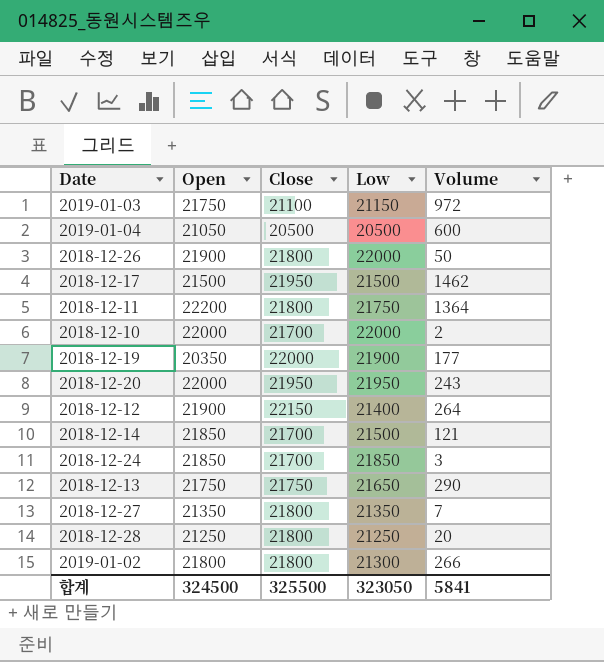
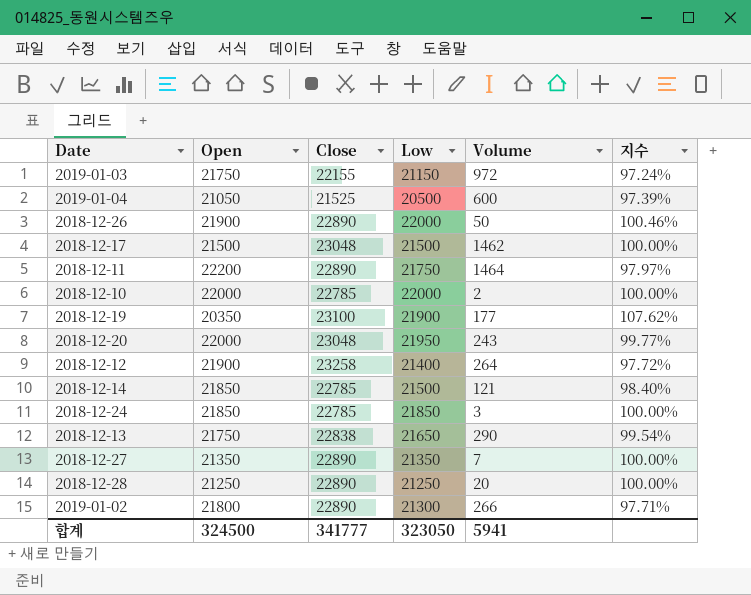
column 지수 | formula: none -> [Low] / [Open]
2019-01-03 | Close: 21100 -> 22155
2019-01-04 | Close: 20500 -> 21525
2018-12-26 | Close: 21800 -> 22890
2018-12-17 | Close: 21950 -> 23048
2018-12-11 | Close: 21800 -> 22890
2018-12-11 | Volume: 1364 -> 1464
2018-12-10 | Close: 21700 -> 22785
2018-12-19 | Close: 22000 -> 23100
2018-12-20 | Close: 21950 -> 23048
2018-12-12 | Close: 22150 -> 23258
2018-12-14 | Close: 21700 -> 22785
2018-12-24 | Close: 21700 -> 22785
2018-12-13 | Close: 21750 -> 22838
2018-12-27 | Close: 21800 -> 22890
2018-12-28 | Close: 21800 -> 22890
2019-01-02 | Close: 21800 -> 22890
합계 | Close: 325500 -> 341777
합계 | Volume: 5841 -> 5941

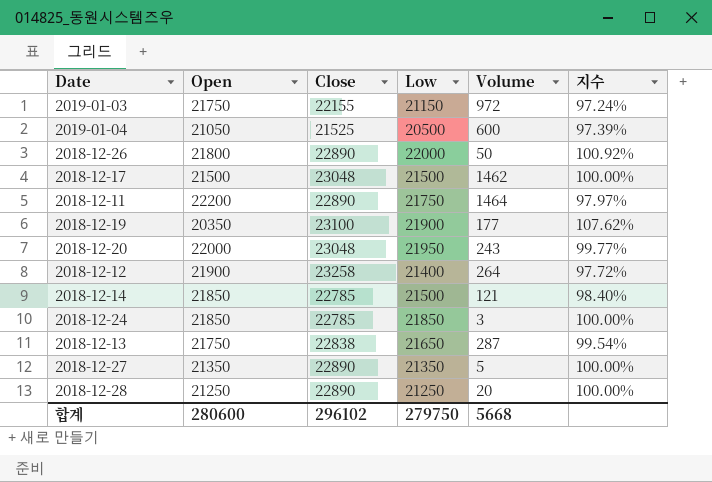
row 2018-12-10: 22000 | 22785 | 22000 | 2 | 100.00% -> none
row 2019-01-02: 21800 | 22890 | 21300 | 266 | 97.71% -> none
2018-12-26 | Open: 21900 -> 21800
2018-12-26 | 지수: 100.46% -> 100.92%
2018-12-13 | Volume: 290 -> 287
2018-12-27 | Volume: 7 -> 5
합계 | Open: 324500 -> 280600
합계 | Close: 341777 -> 296102
합계 | Low: 323050 -> 279750
합계 | Volume: 5941 -> 5668

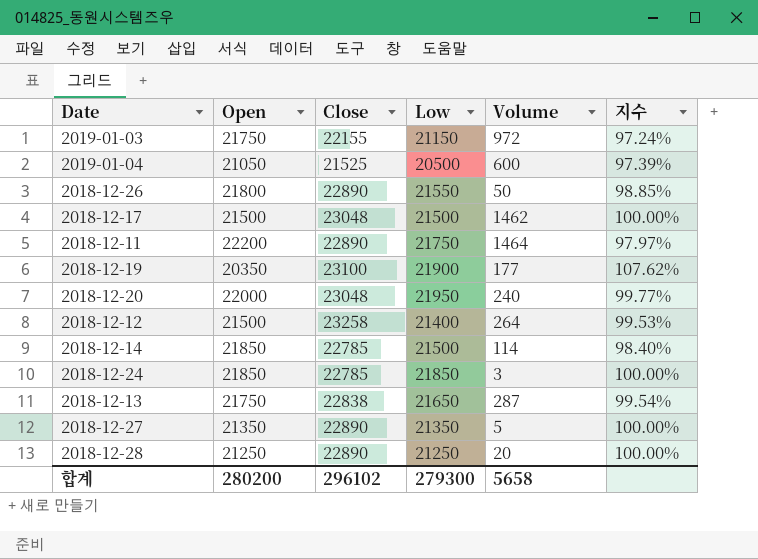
2018-12-26 | Low: 22000 -> 21550
2018-12-26 | 지수: 100.92% -> 98.85%
2018-12-20 | Volume: 243 -> 240
2018-12-12 | Open: 21900 -> 21500
2018-12-12 | 지수: 97.72% -> 99.53%
2018-12-14 | Volume: 121 -> 114
합계 | Open: 280600 -> 280200
합계 | Low: 279750 -> 279300
합계 | Volume: 5668 -> 5658

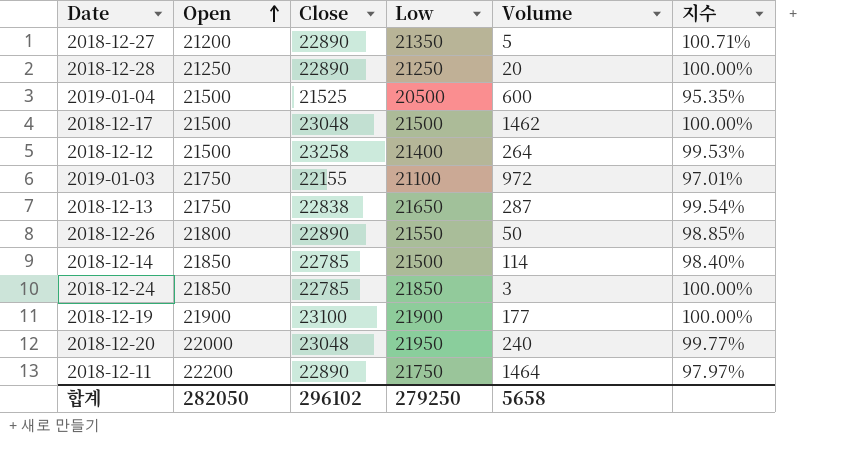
row order: none -> Open ascending
2018-12-27 | Open: 21350 -> 21200
2018-12-27 | 지수: 100.00% -> 100.71%
2019-01-04 | Open: 21050 -> 21500
2019-01-04 | 지수: 97.39% -> 95.35%
2019-01-03 | Low: 21150 -> 21100
2019-01-03 | 지수: 97.24% -> 97.01%
2018-12-19 | Open: 20350 -> 21900
2018-12-19 | 지수: 107.62% -> 100.00%
합계 | Open: 280200 -> 282050
합계 | Low: 279300 -> 279250

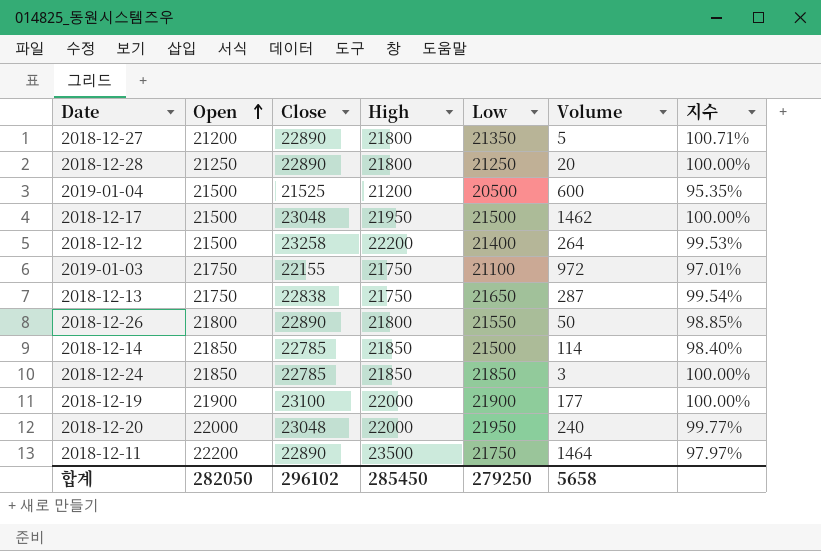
column High | position: none -> 4

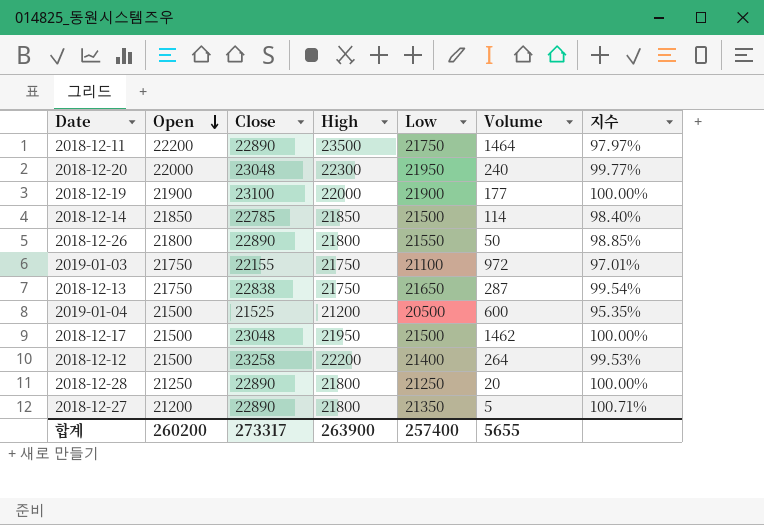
row order: Open ascending -> Open descending
row 2018-12-24: 21850 | 22785 | 21850 | 21850 | 3 | 100.00% -> none
2018-12-20 | High: 22000 -> 22300
합계 | Open: 282050 -> 260200
합계 | Close: 296102 -> 273317
합계 | High: 285450 -> 263900
합계 | Low: 279250 -> 257400
합계 | Volume: 5658 -> 5655

